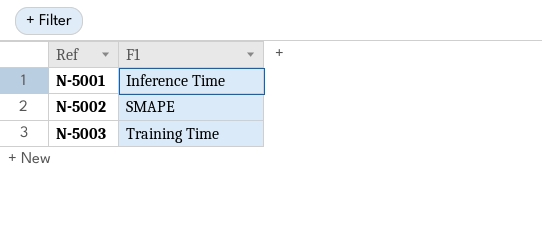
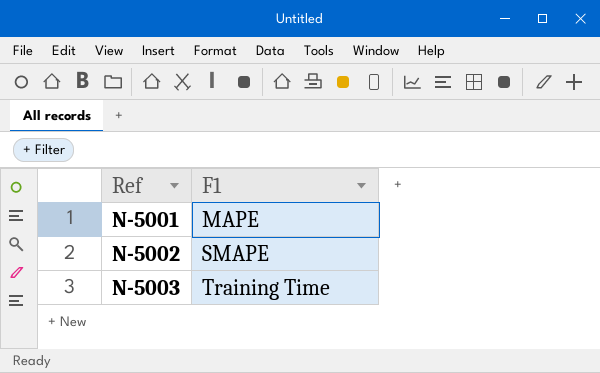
N-5001 | F1: Inference Time -> MAPE

